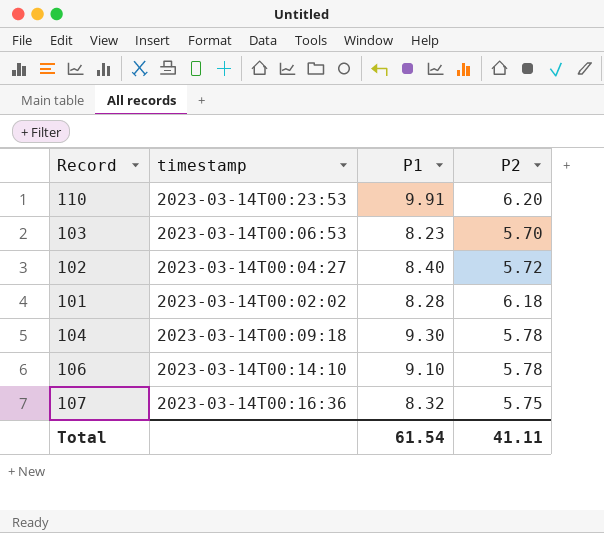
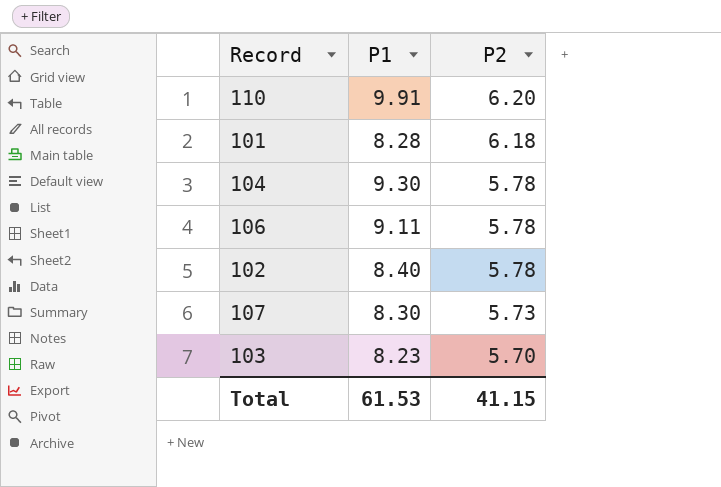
row order: none -> P2 descending
column timestamp | position: 2 -> none
106 | P1: 9.10 -> 9.11
102 | P2: 5.72 -> 5.78
107 | P1: 8.32 -> 8.30
107 | P2: 5.75 -> 5.73
Total | P1: 61.54 -> 61.53
Total | P2: 41.11 -> 41.15

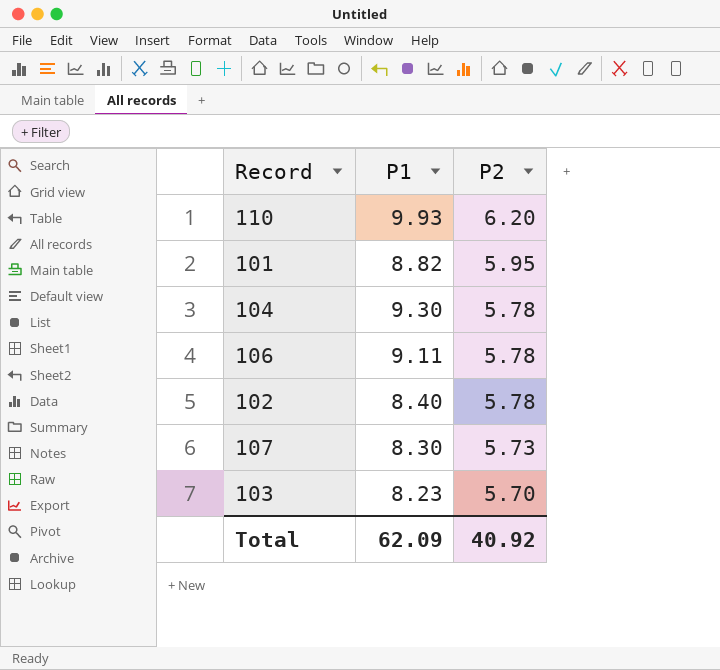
110 | P1: 9.91 -> 9.93
101 | P1: 8.28 -> 8.82
101 | P2: 6.18 -> 5.95
Total | P1: 61.53 -> 62.09
Total | P2: 41.15 -> 40.92

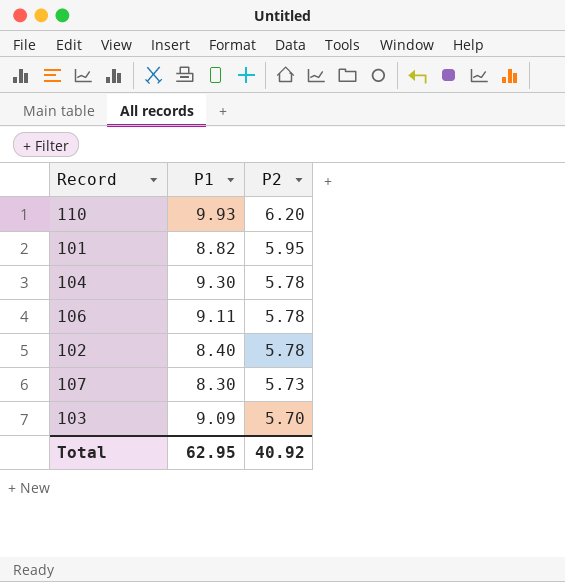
103 | P1: 8.23 -> 9.09
Total | P1: 62.09 -> 62.95

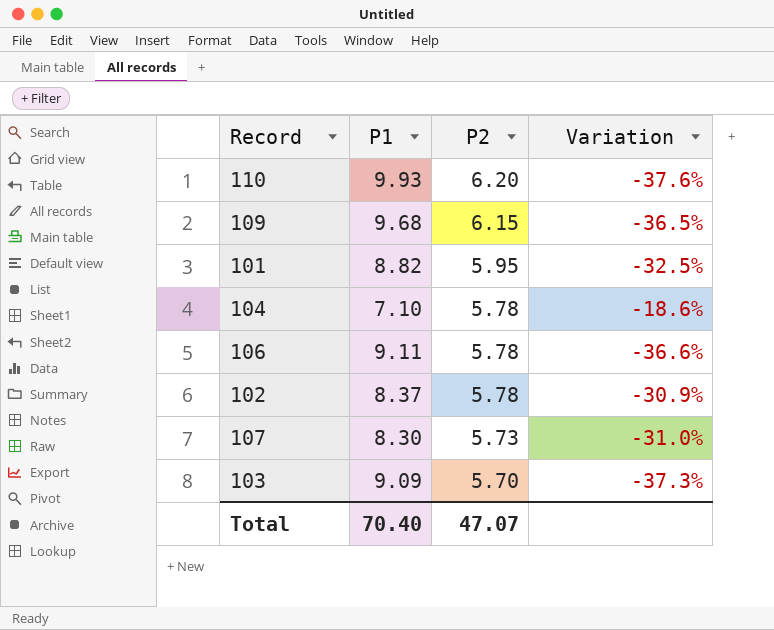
column Variation | formula: none -> ([P2] - [P1]) / [P1]
row 109: none -> 9.68 | 6.15 | -36.5%
104 | P1: 9.30 -> 7.10
102 | P1: 8.40 -> 8.37
Total | P1: 62.95 -> 70.40
Total | P2: 40.92 -> 47.07

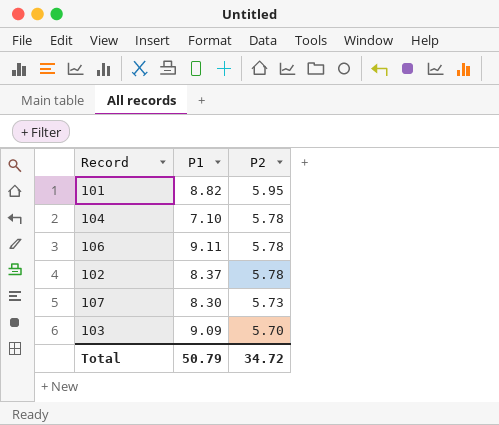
column Variation | formula: ([P2] - [P1]) / [P1] -> none
row 110: 9.93 | 6.20 | -37.6% -> none
row 109: 9.68 | 6.15 | -36.5% -> none
Total | P1: 70.40 -> 50.79
Total | P2: 47.07 -> 34.72

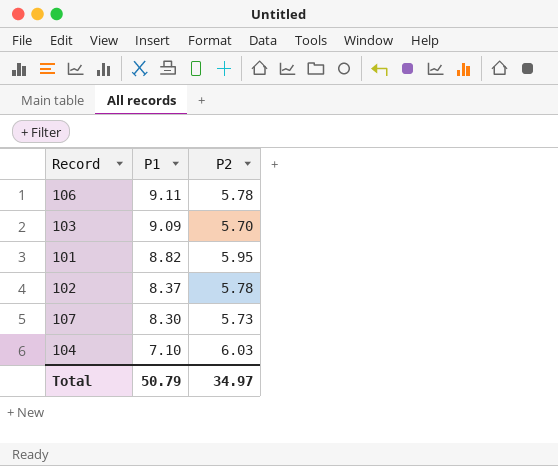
row order: P2 descending -> P1 descending
104 | P2: 5.78 -> 6.03
Total | P2: 34.72 -> 34.97

